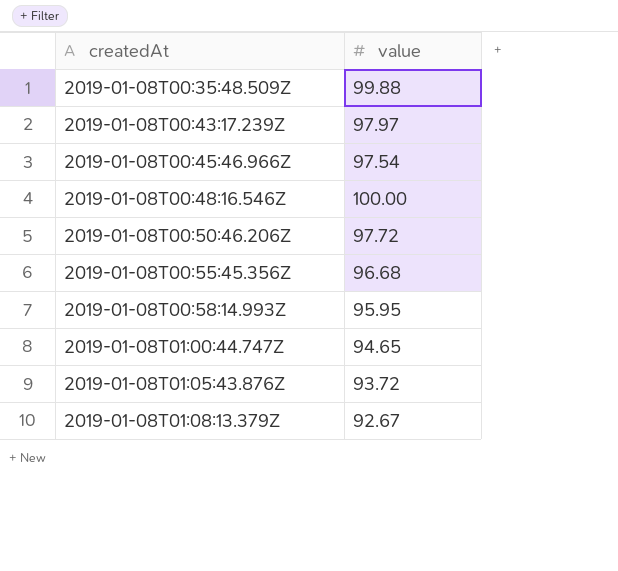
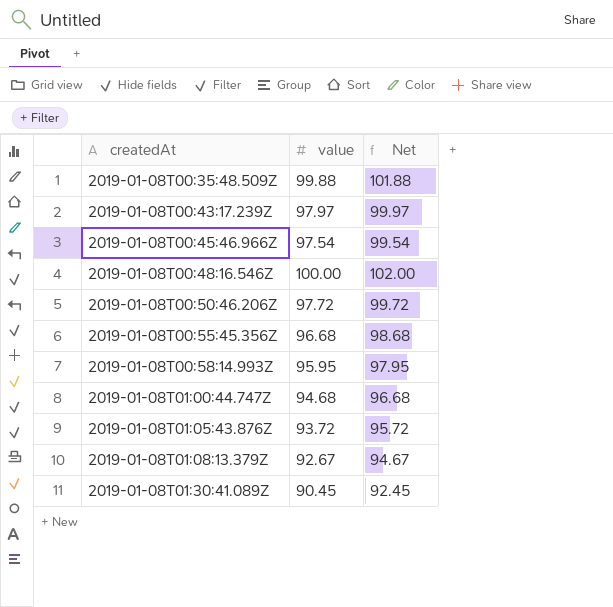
column Net | formula: none -> [value] + 2
2019-01-08T01:00:44.747Z | value: 94.65 -> 94.68
row 2019-01-08T01:30:41.089Z: none -> 90.45 | 92.45

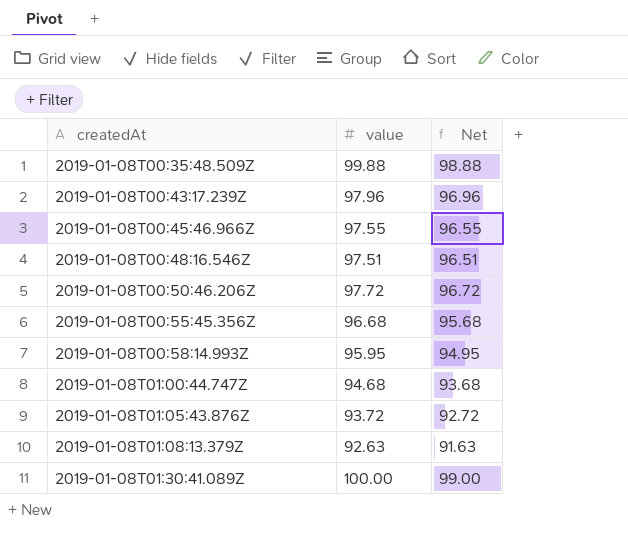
column Net | formula: [value] + 2 -> [value] - 1
2019-01-08T00:43:17.239Z | value: 97.97 -> 97.96
2019-01-08T00:45:46.966Z | value: 97.54 -> 97.55
2019-01-08T00:48:16.546Z | value: 100.00 -> 97.51
2019-01-08T01:08:13.379Z | value: 92.67 -> 92.63
2019-01-08T01:30:41.089Z | value: 90.45 -> 100.00

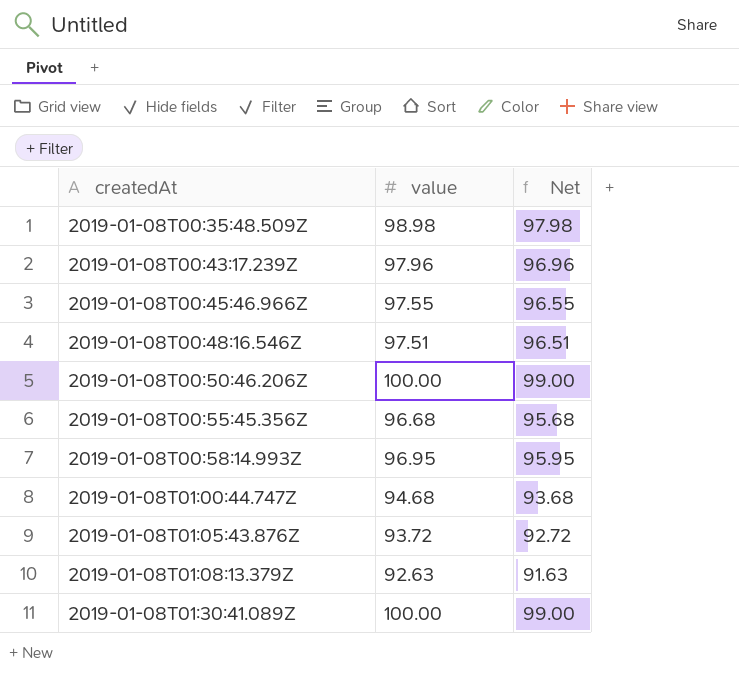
2019-01-08T00:35:48.509Z | value: 99.88 -> 98.98
2019-01-08T00:35:48.509Z | Net: 98.88 -> 97.98
2019-01-08T00:50:46.206Z | value: 97.72 -> 100.00
2019-01-08T00:50:46.206Z | Net: 96.72 -> 99.00
2019-01-08T00:58:14.993Z | value: 95.95 -> 96.95
2019-01-08T00:58:14.993Z | Net: 94.95 -> 95.95

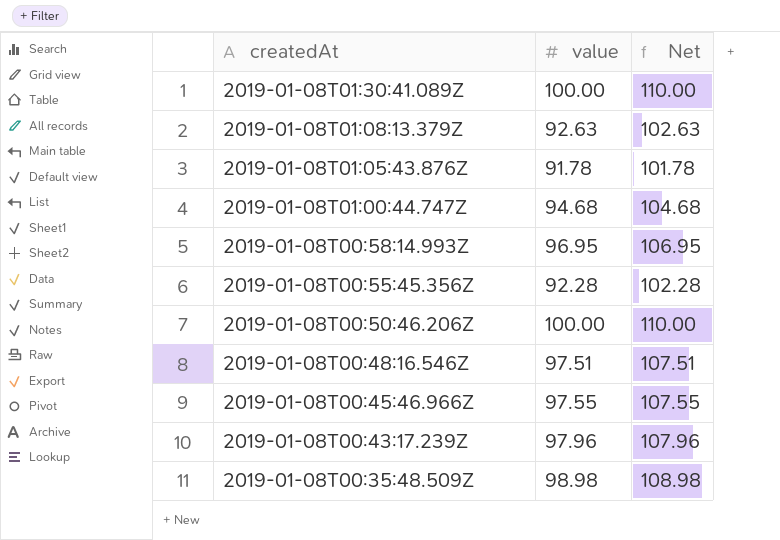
row order: createdAt ascending -> createdAt descending
column Net | formula: [value] - 1 -> [value] + 10
2019-01-08T01:05:43.876Z | value: 93.72 -> 91.78
2019-01-08T00:55:45.356Z | value: 96.68 -> 92.28

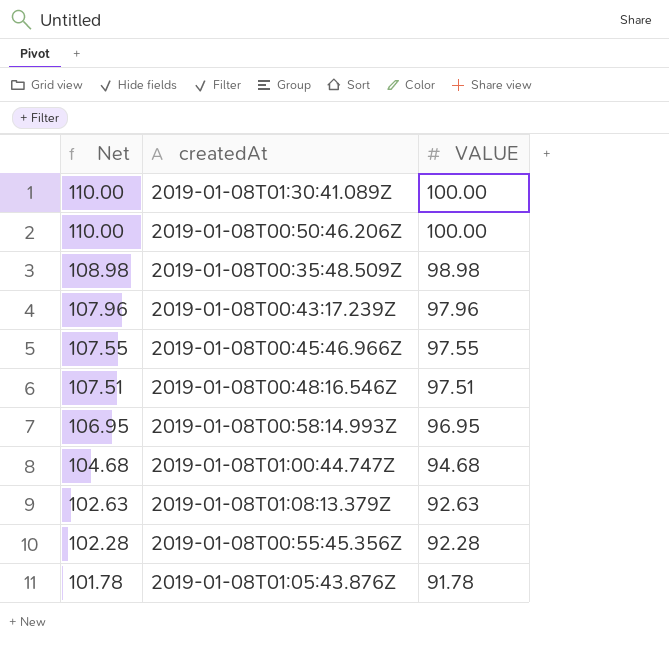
row order: createdAt descending -> Net descending
column Net | position: 3 -> 1
column name: value -> VALUE

